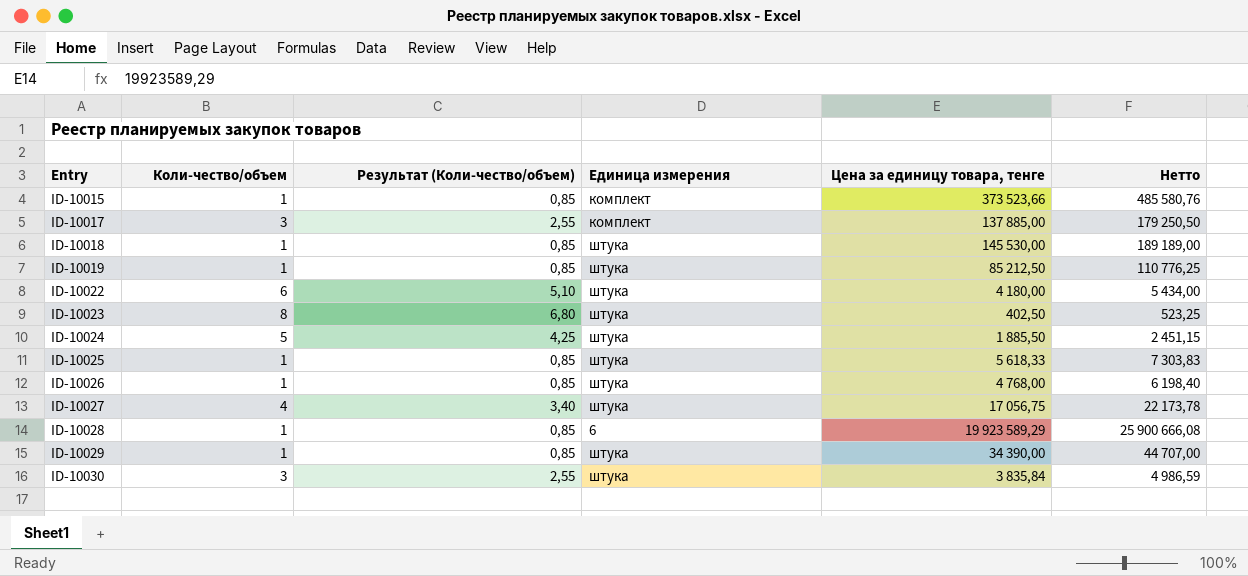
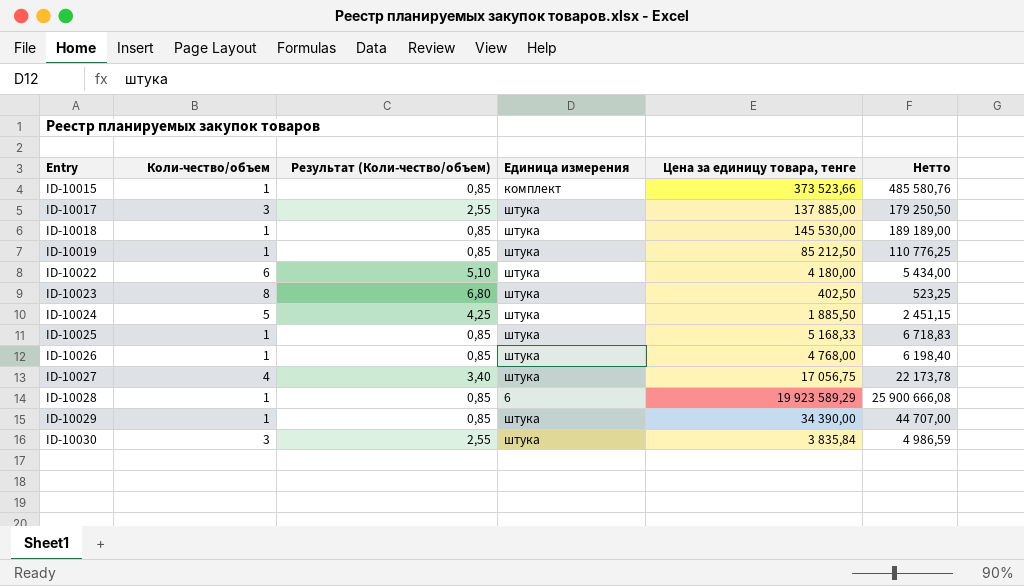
ID-10017 | Единица измерения: комплект -> штука
ID-10025 | Цена за единицу товара, тенге: 5 618,33 -> 5 168,33
ID-10025 | Нетто: 7 303,83 -> 6 718,83

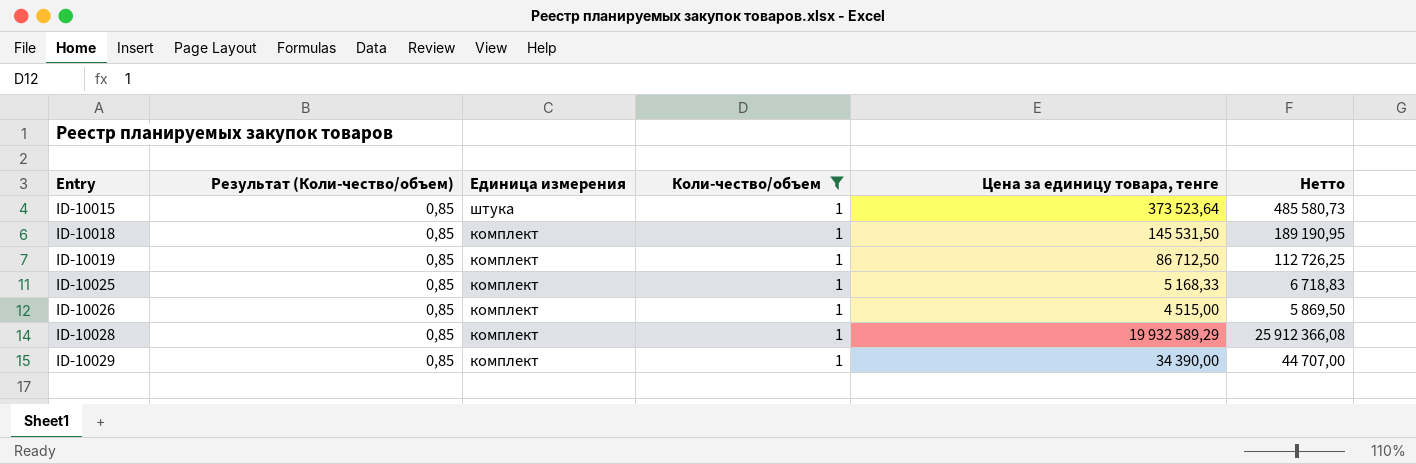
filter: none -> Коли-чество/объем = 1
column Коли-чество/объем | position: 2 -> 4
ID-10015 | Единица измерения: комплект -> штука
ID-10015 | Цена за единицу товара, тенге: 373 523,66 -> 373 523,64
ID-10015 | Нетто: 485 580,76 -> 485 580,73
ID-10018 | Единица измерения: штука -> комплект
ID-10018 | Цена за единицу товара, тенге: 145 530,00 -> 145 531,50
ID-10018 | Нетто: 189 189,00 -> 189 190,95
ID-10019 | Единица измерения: штука -> комплект
ID-10019 | Цена за единицу товара, тенге: 85 212,50 -> 86 712,50
ID-10019 | Нетто: 110 776,25 -> 112 726,25
ID-10025 | Единица измерения: штука -> комплект
ID-10026 | Единица измерения: штука -> комплект
ID-10026 | Цена за единицу товара, тенге: 4 768,00 -> 4 515,00
ID-10026 | Нетто: 6 198,40 -> 5 869,50
ID-10028 | Единица измерения: 6 -> комплект
ID-10028 | Цена за единицу товара, тенге: 19 923 589,29 -> 19 932 589,29
ID-10028 | Нетто: 25 900 666,08 -> 25 912 366,08
ID-10029 | Единица измерения: штука -> комплект

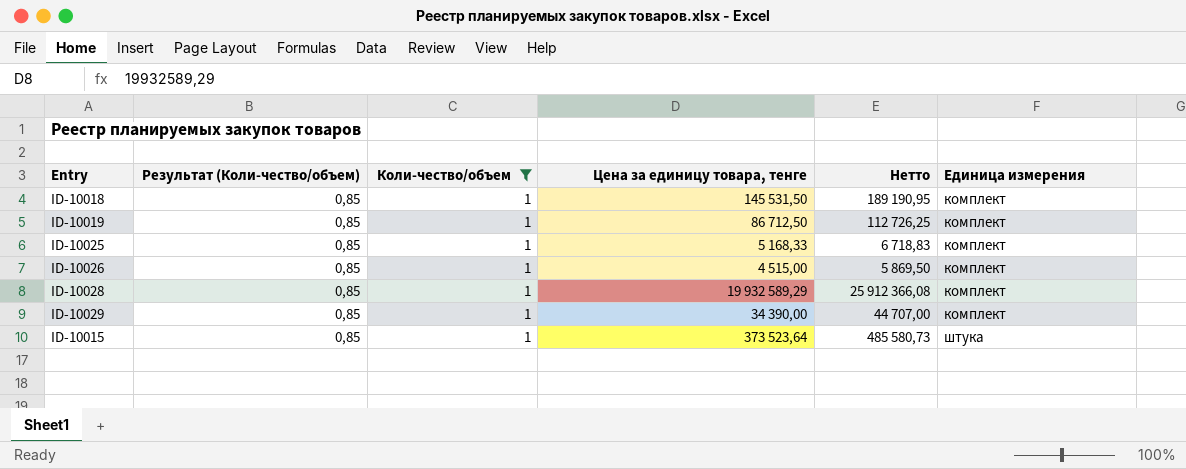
row order: Entry ascending -> Единица измерения ascending
column Единица измерения | position: 3 -> 6

